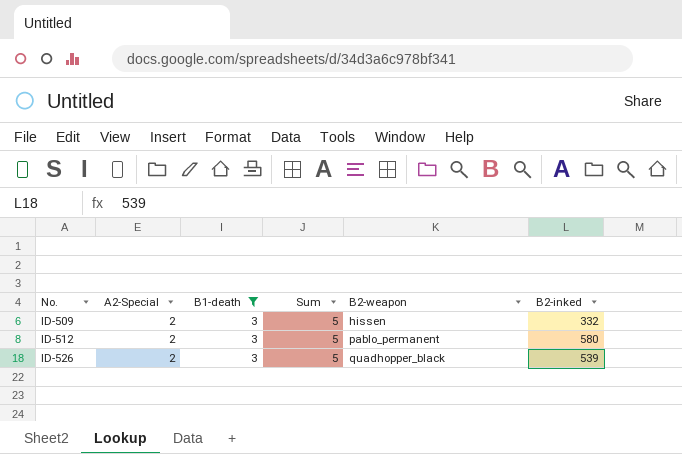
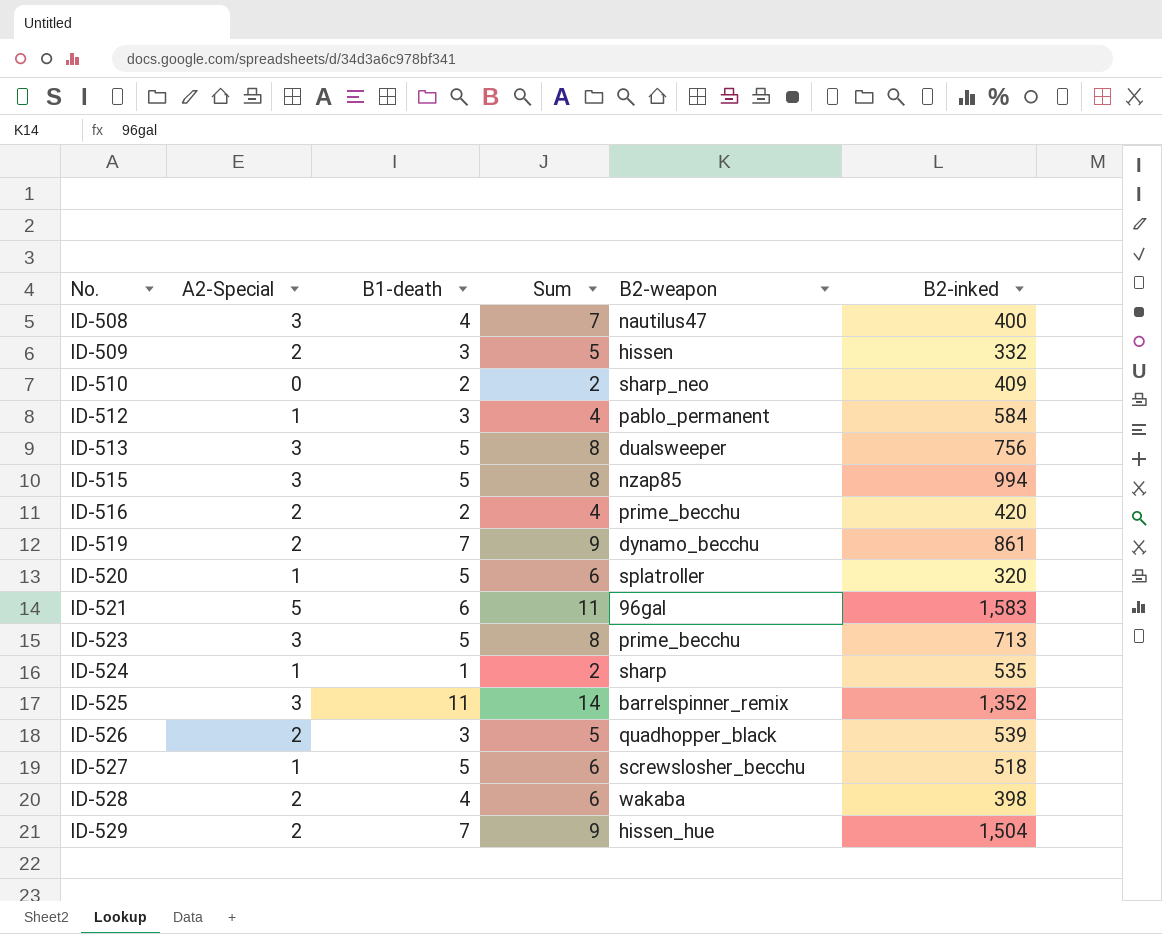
filter: B1-death = 3 -> none
ID-512 | A2-Special: 2 -> 1
ID-512 | Sum: 5 -> 4
ID-512 | B2-inked: 580 -> 584

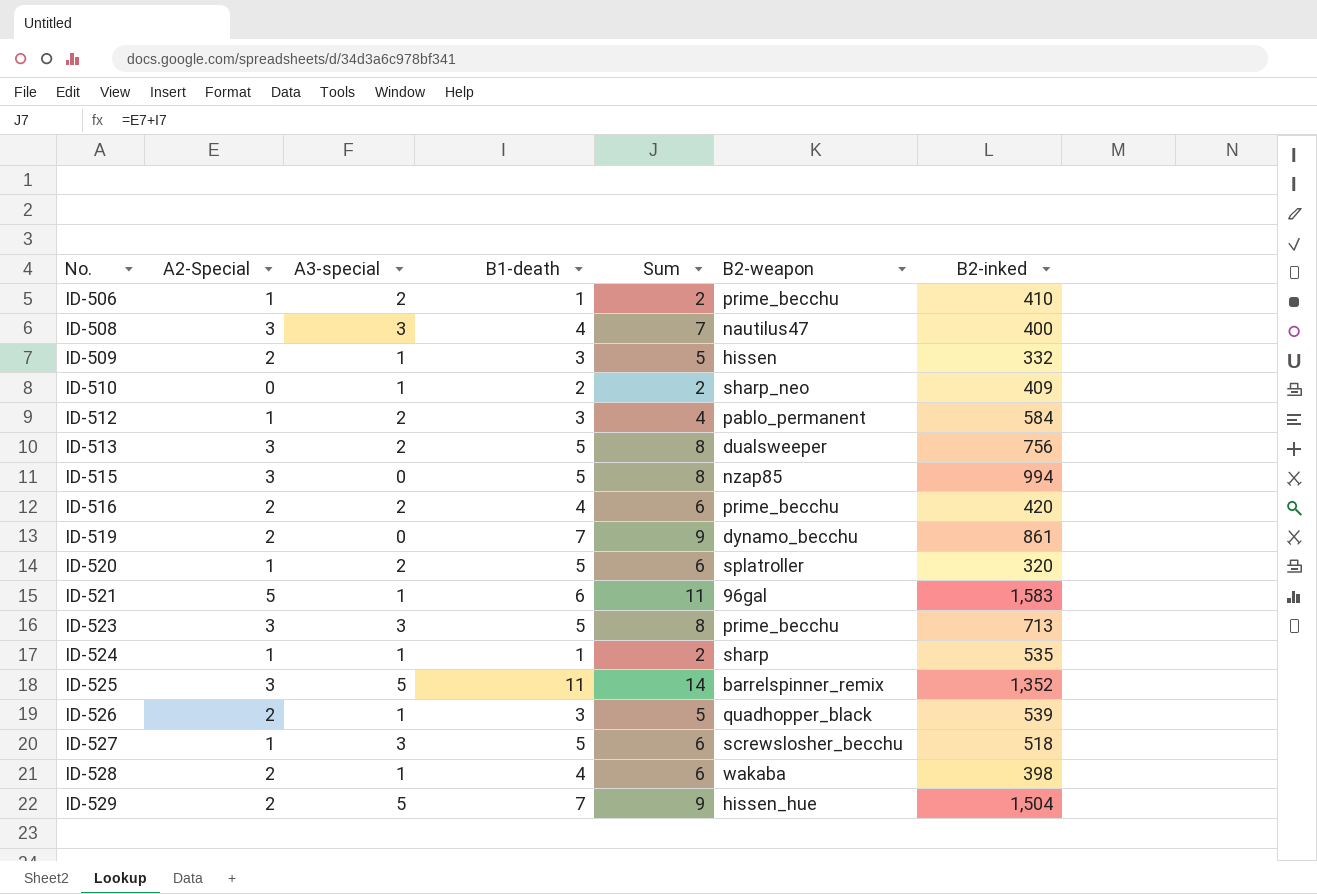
column A3-special | position: none -> 3
row ID-506: none -> 1 | 2 | 1 | 2 | prime_becchu | 410
ID-516 | B1-death: 2 -> 4
ID-516 | Sum: 4 -> 6

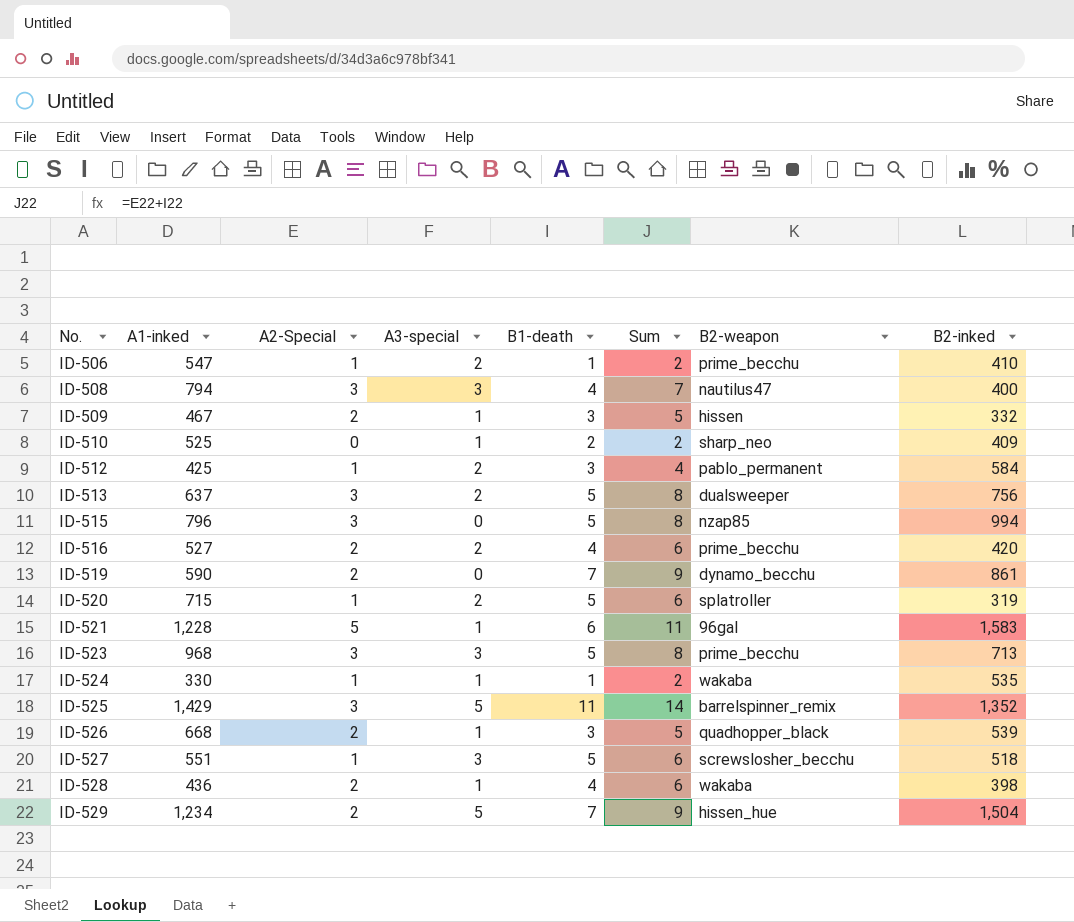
column A1-inked | position: none -> 2
ID-520 | B2-inked: 320 -> 319
ID-524 | B2-weapon: sharp -> wakaba

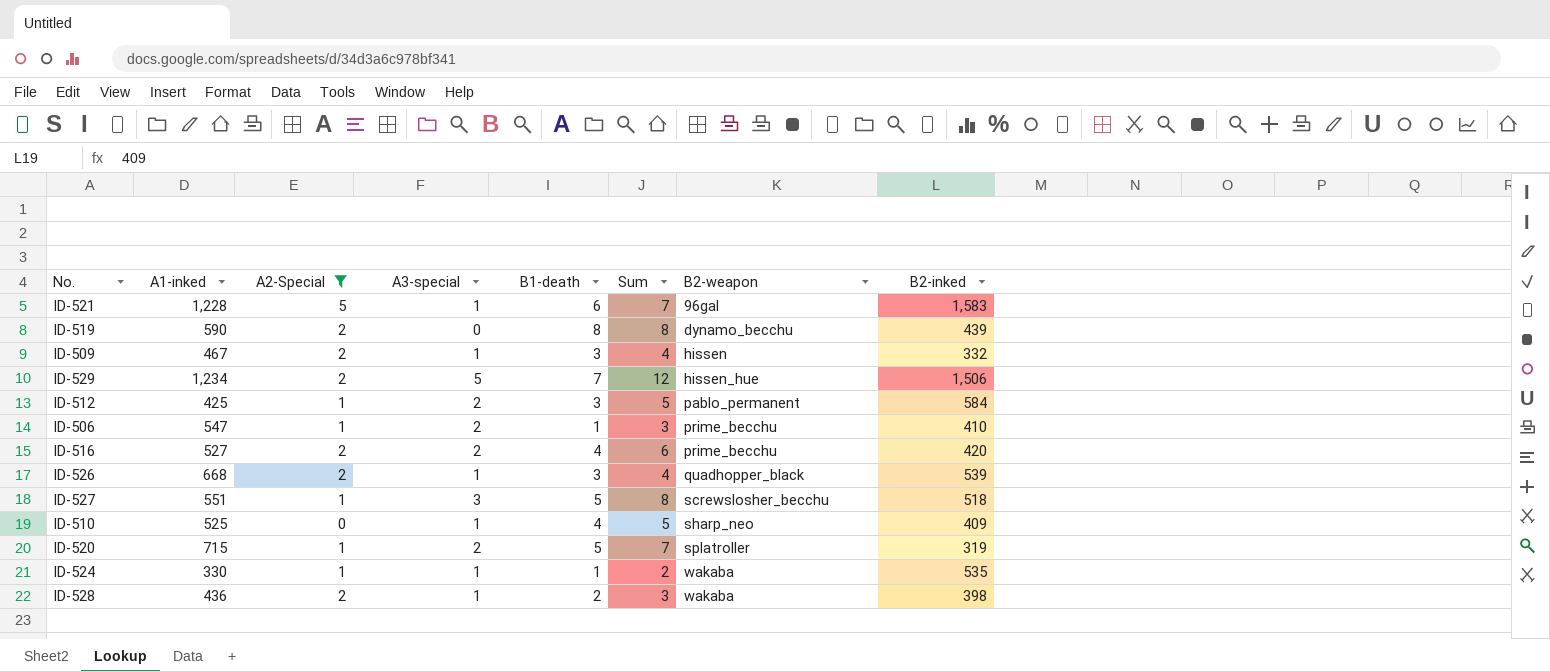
filter: none -> A2-Special != 3
row order: No. ascending -> B2-weapon ascending
column Sum | formula: [A2-Special] + [B1-death] -> [A3-special] + [B1-death]
ID-519 | B1-death: 7 -> 8
ID-519 | B2-inked: 861 -> 439
ID-529 | B2-inked: 1,504 -> 1,506
ID-510 | B1-death: 2 -> 4
ID-528 | B1-death: 4 -> 2

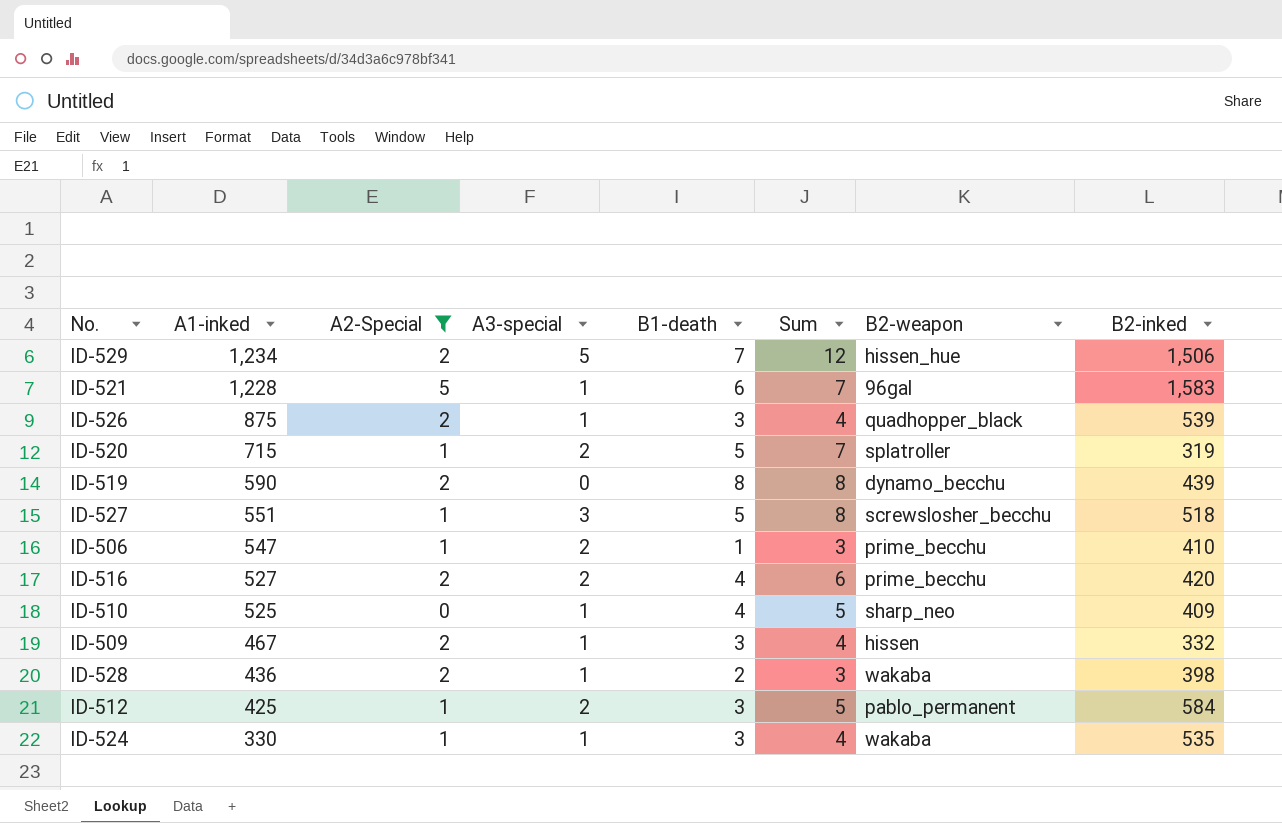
row order: B2-weapon ascending -> A1-inked descending
ID-526 | A1-inked: 668 -> 875
ID-524 | B1-death: 1 -> 3
ID-524 | Sum: 2 -> 4

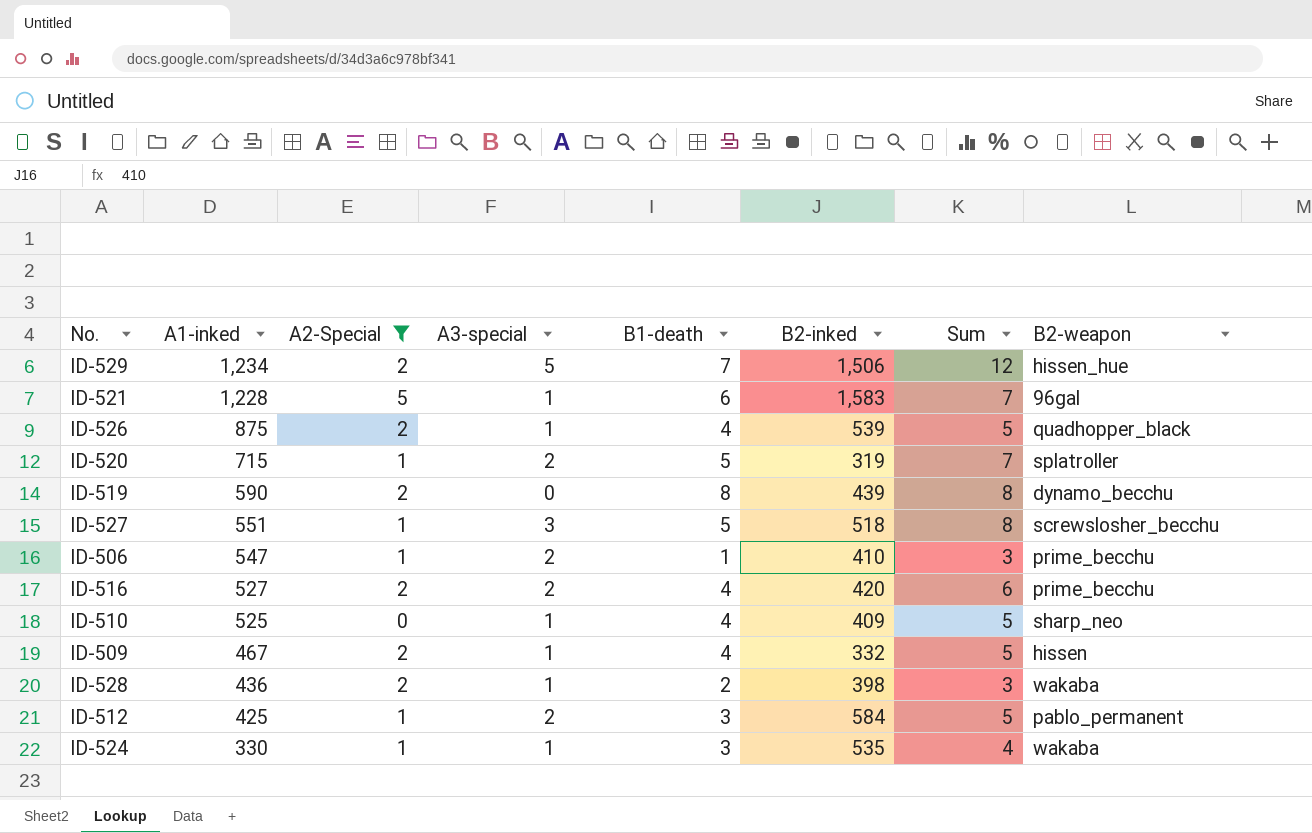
column B2-inked | position: 8 -> 6
ID-526 | B1-death: 3 -> 4
ID-526 | Sum: 4 -> 5
ID-509 | B1-death: 3 -> 4
ID-509 | Sum: 4 -> 5

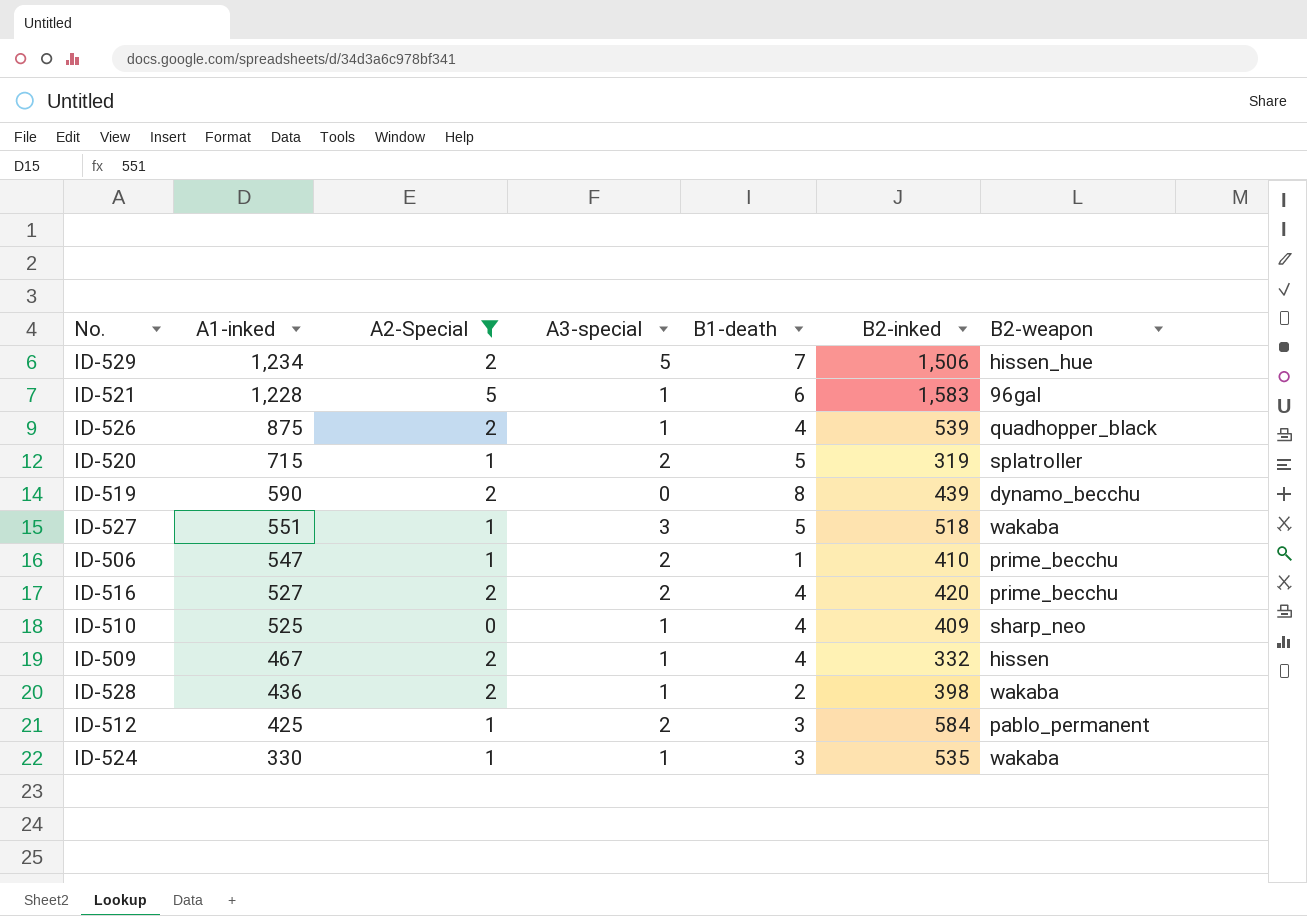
column Sum | formula: [A3-special] + [B1-death] -> none
ID-527 | B2-weapon: screwslosher_becchu -> wakaba

